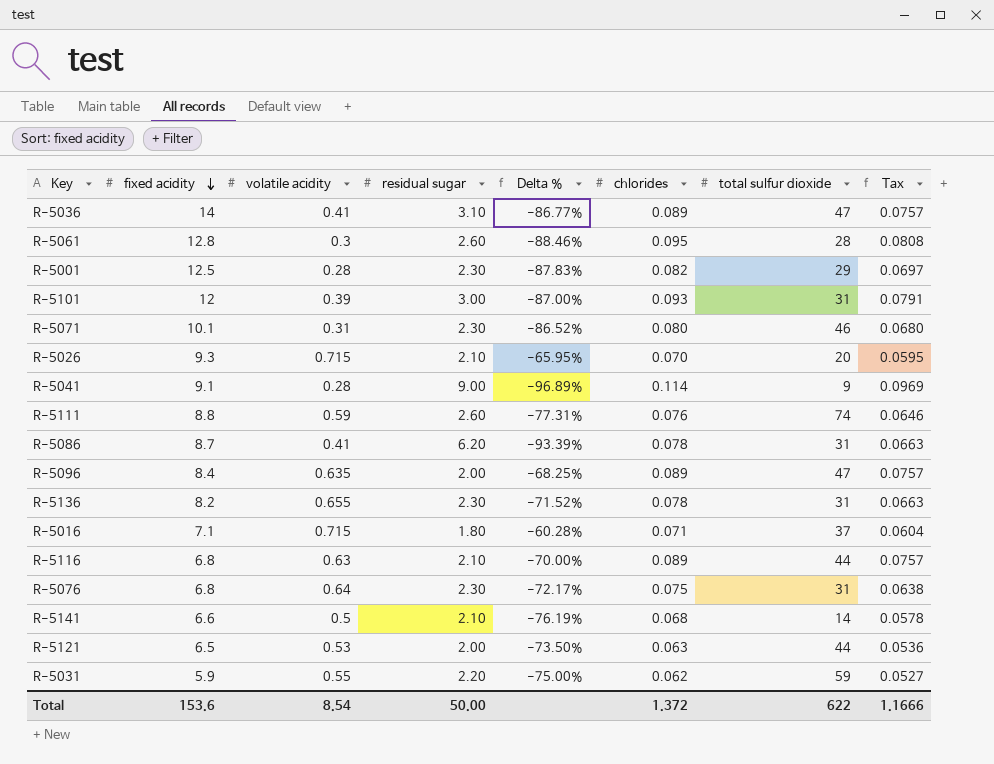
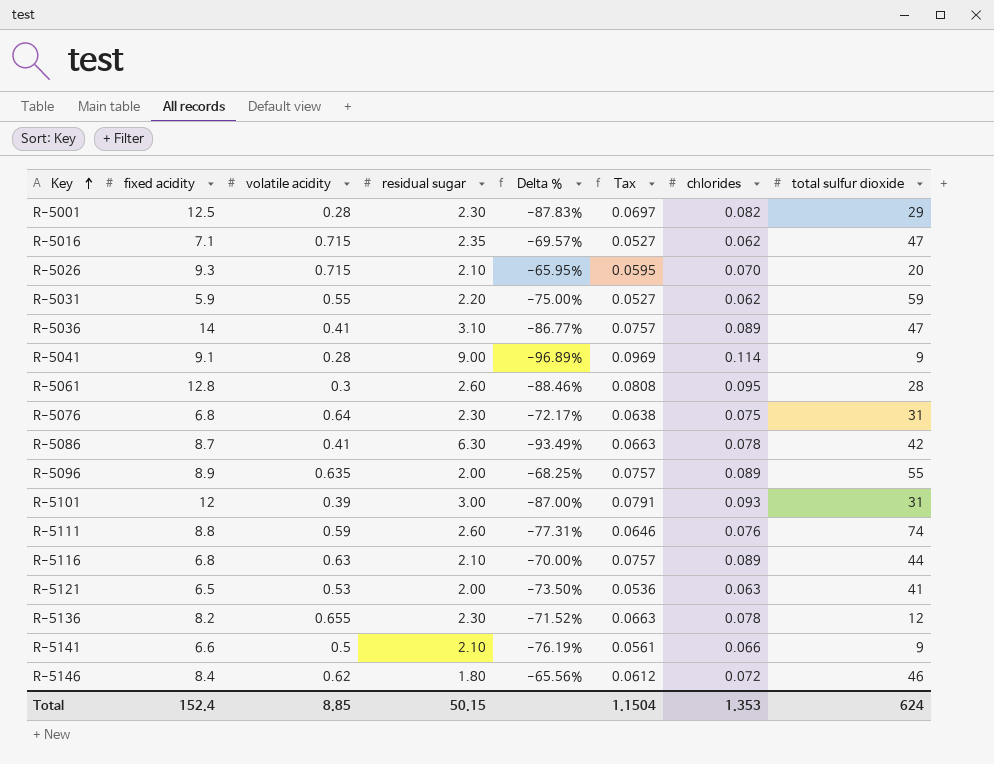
row order: fixed acidity descending -> Key ascending
column Tax | position: 8 -> 6
row R-5071: 10.1 | 0.31 | 2.30 | -86.52% | 0.080 | 46 | 0.0680 -> none
R-5016 | residual sugar: 1.80 -> 2.35
R-5016 | Delta %: -60.28% -> -69.57%
R-5016 | Tax: 0.0604 -> 0.0527
R-5016 | chlorides: 0.071 -> 0.062
R-5016 | total sulfur dioxide: 37 -> 47
R-5086 | residual sugar: 6.20 -> 6.30
R-5086 | Delta %: -93.39% -> -93.49%
R-5086 | total sulfur dioxide: 31 -> 42
R-5096 | fixed acidity: 8.4 -> 8.9
R-5096 | total sulfur dioxide: 47 -> 55
R-5121 | total sulfur dioxide: 44 -> 41
R-5136 | total sulfur dioxide: 31 -> 12
R-5141 | Tax: 0.0578 -> 0.0561
R-5141 | chlorides: 0.068 -> 0.066
R-5141 | total sulfur dioxide: 14 -> 9
row R-5146: none -> 8.4 | 0.62 | 1.80 | -65.56% | 0.0612 | 0.072 | 46
Total | fixed acidity: 153.6 -> 152.4
Total | volatile acidity: 8.54 -> 8.85
Total | residual sugar: 50.00 -> 50.15
Total | Tax: 1.1666 -> 1.1504
Total | chlorides: 1.372 -> 1.353
Total | total sulfur dioxide: 622 -> 624

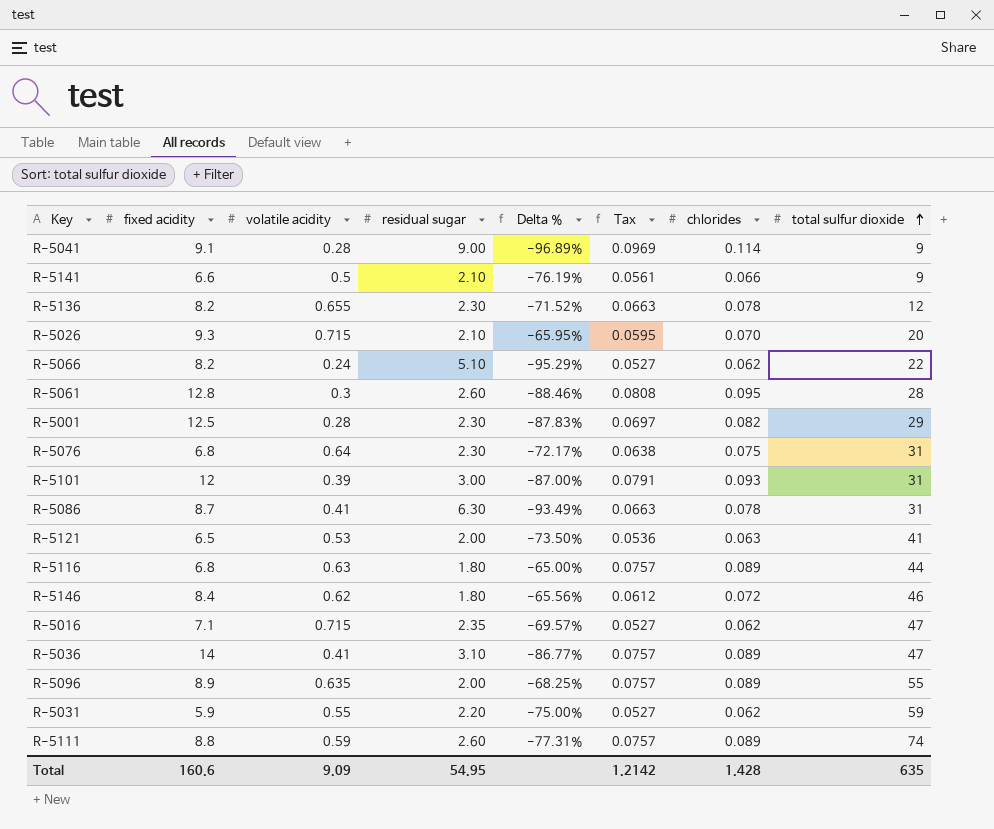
row order: Key ascending -> total sulfur dioxide ascending
row R-5066: none -> 8.2 | 0.24 | 5.10 | -95.29% | 0.0527 | 0.062 | 22
R-5086 | total sulfur dioxide: 42 -> 31
R-5116 | residual sugar: 2.10 -> 1.80
R-5116 | Delta %: -70.00% -> -65.00%
R-5111 | Tax: 0.0646 -> 0.0757
R-5111 | chlorides: 0.076 -> 0.089
Total | fixed acidity: 152.4 -> 160.6
Total | volatile acidity: 8.85 -> 9.09
Total | residual sugar: 50.15 -> 54.95
Total | Tax: 1.1504 -> 1.2142
Total | chlorides: 1.353 -> 1.428
Total | total sulfur dioxide: 624 -> 635

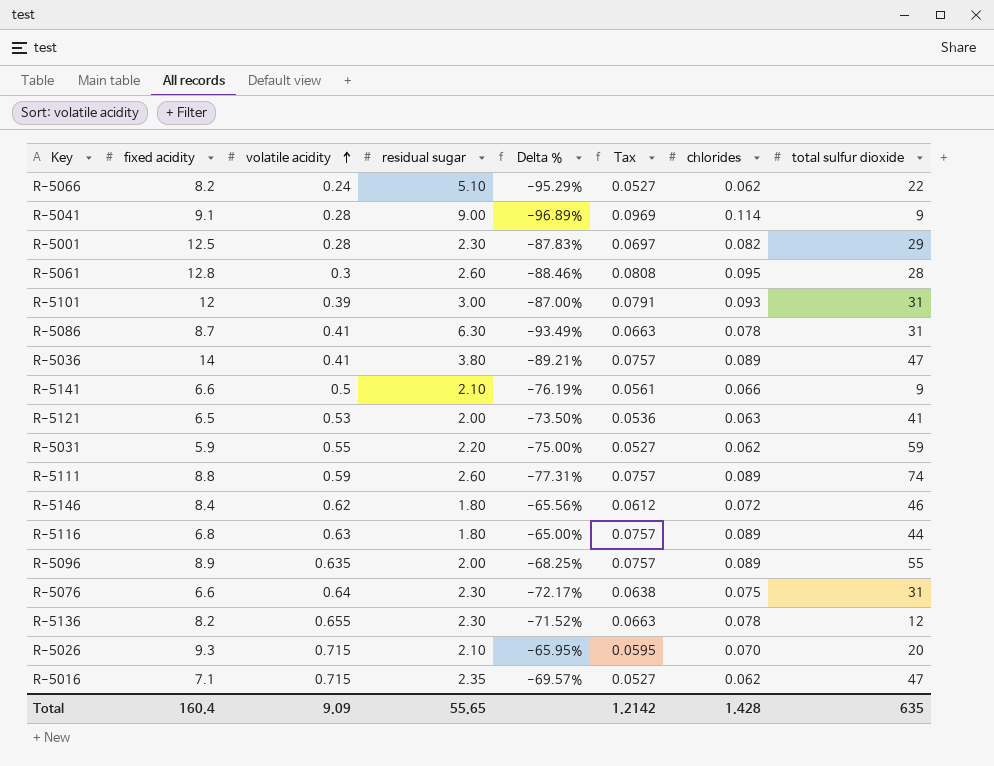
row order: total sulfur dioxide ascending -> volatile acidity ascending
R-5036 | residual sugar: 3.10 -> 3.80
R-5036 | Delta %: -86.77% -> -89.21%
R-5076 | fixed acidity: 6.8 -> 6.6
Total | fixed acidity: 160.6 -> 160.4
Total | residual sugar: 54.95 -> 55.65

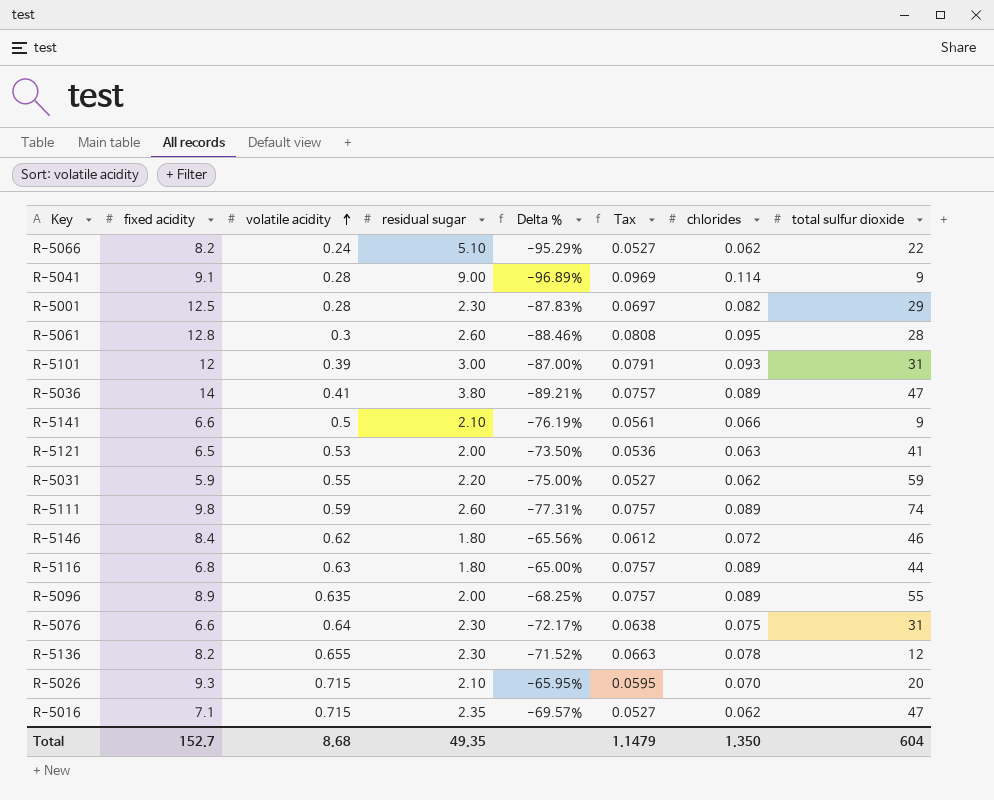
row R-5086: 8.7 | 0.41 | 6.30 | -93.49% | 0.0663 | 0.078 | 31 -> none
R-5111 | fixed acidity: 8.8 -> 9.8
Total | fixed acidity: 160.4 -> 152.7
Total | volatile acidity: 9.09 -> 8.68
Total | residual sugar: 55.65 -> 49.35
Total | Tax: 1.2142 -> 1.1479
Total | chlorides: 1.428 -> 1.350
Total | total sulfur dioxide: 635 -> 604

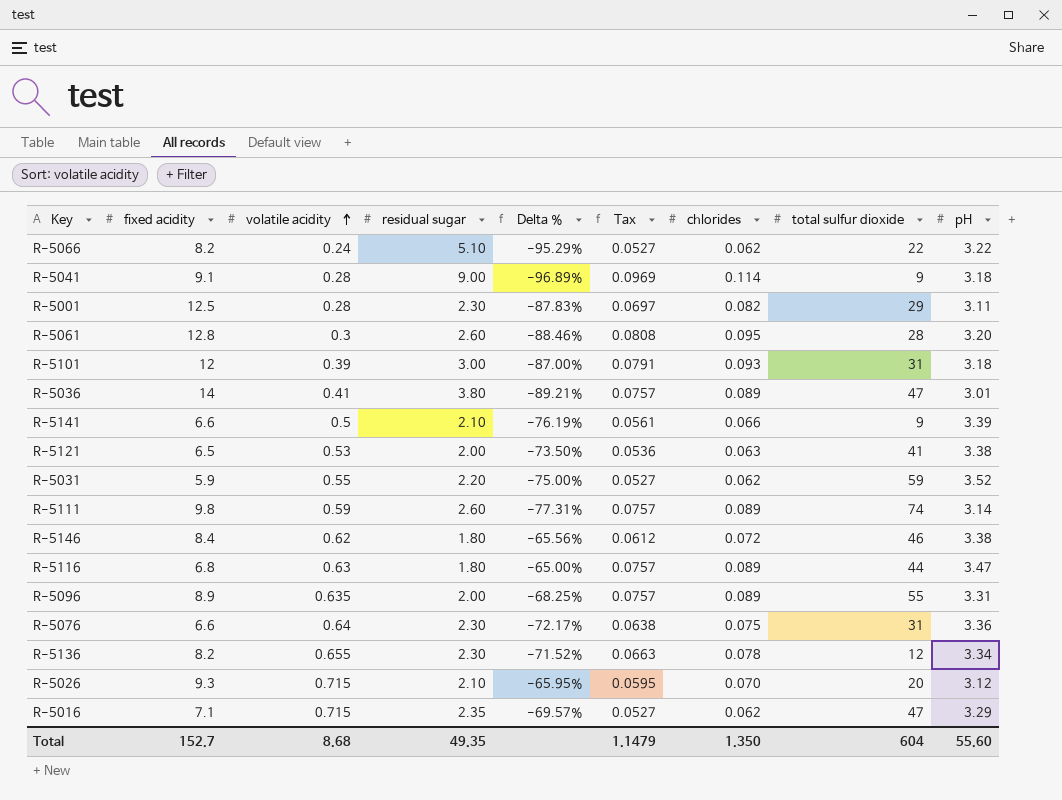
column pH | position: none -> 9

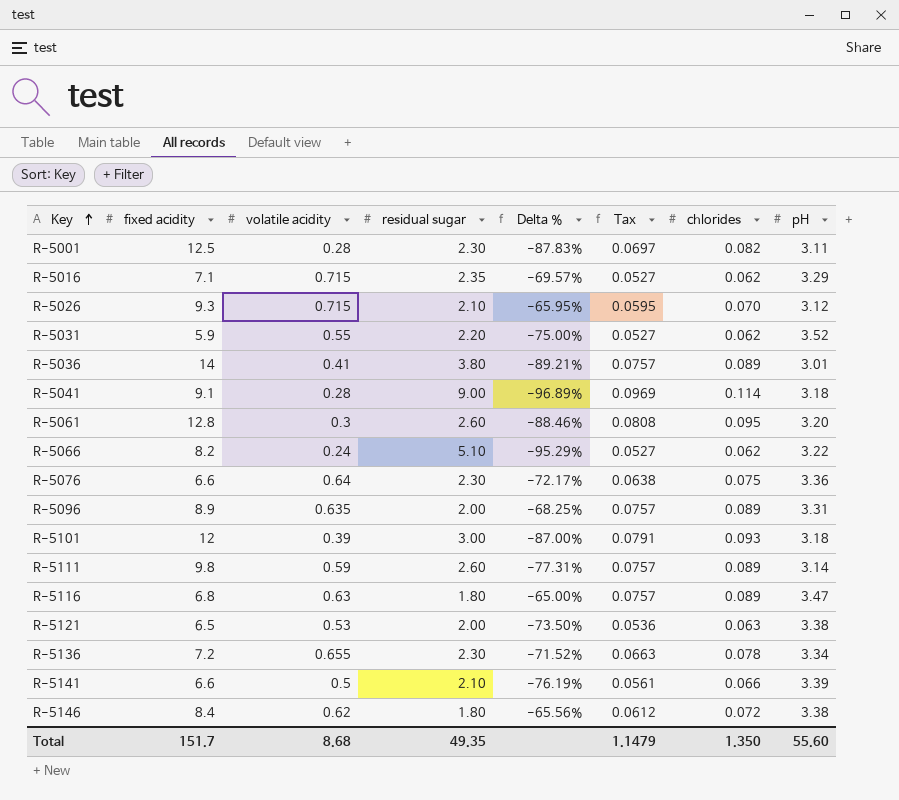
row order: volatile acidity ascending -> Key ascending
column total sulfur dioxide | position: 8 -> none
R-5136 | fixed acidity: 8.2 -> 7.2
Total | fixed acidity: 152.7 -> 151.7

